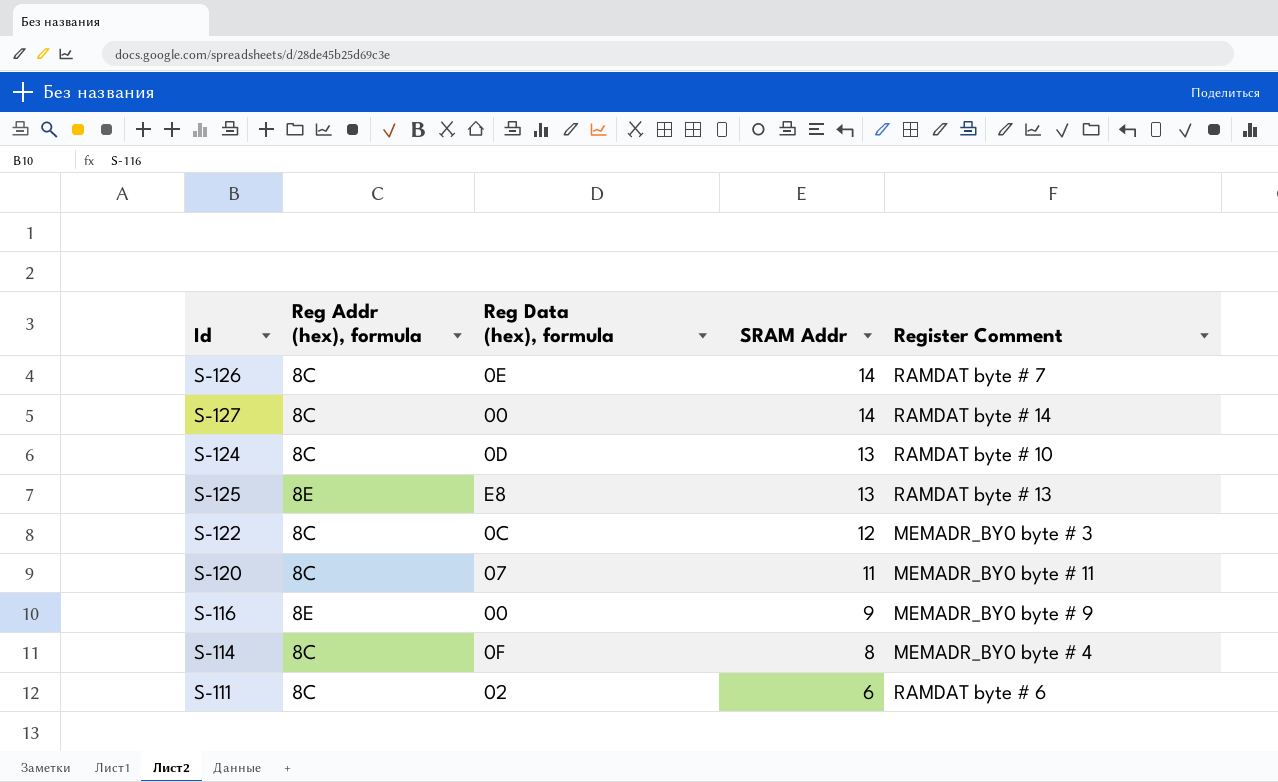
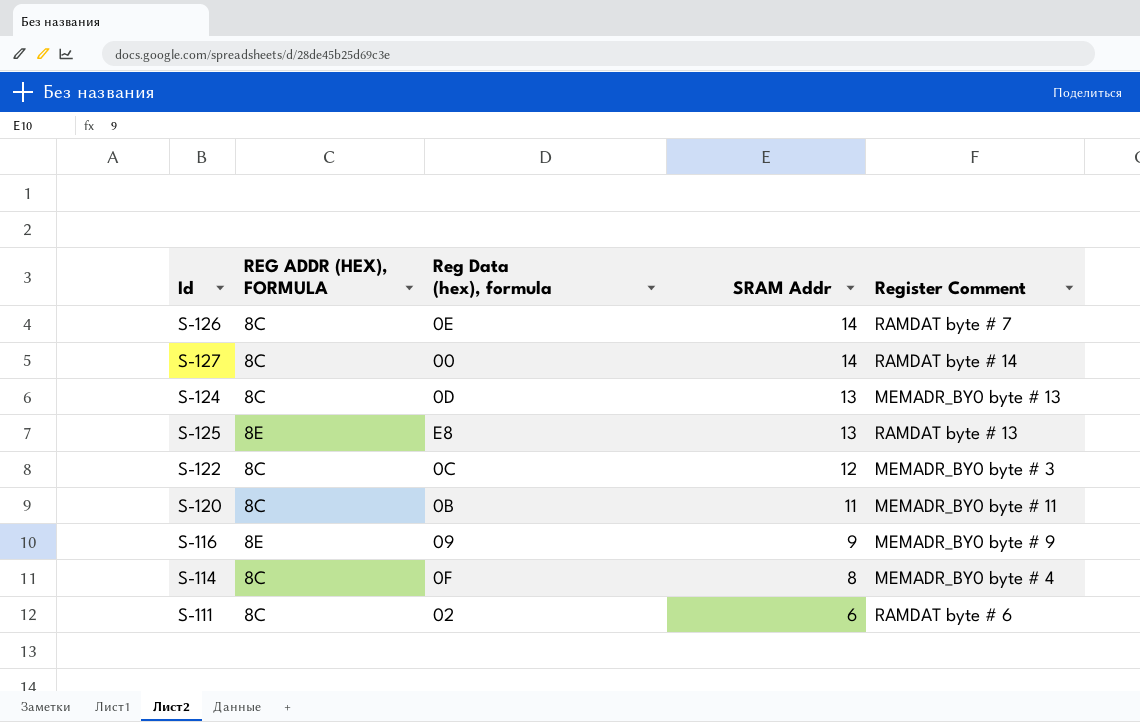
column name: Reg Addr (hex), formula -> REG ADDR (HEX), FORMULA
S-124 | Register Comment: RAMDAT byte # 10 -> MEMADR_BY0 byte # 13
S-120 | Reg Data (hex), formula: 07 -> 0B
S-116 | Reg Data (hex), formula: 00 -> 09

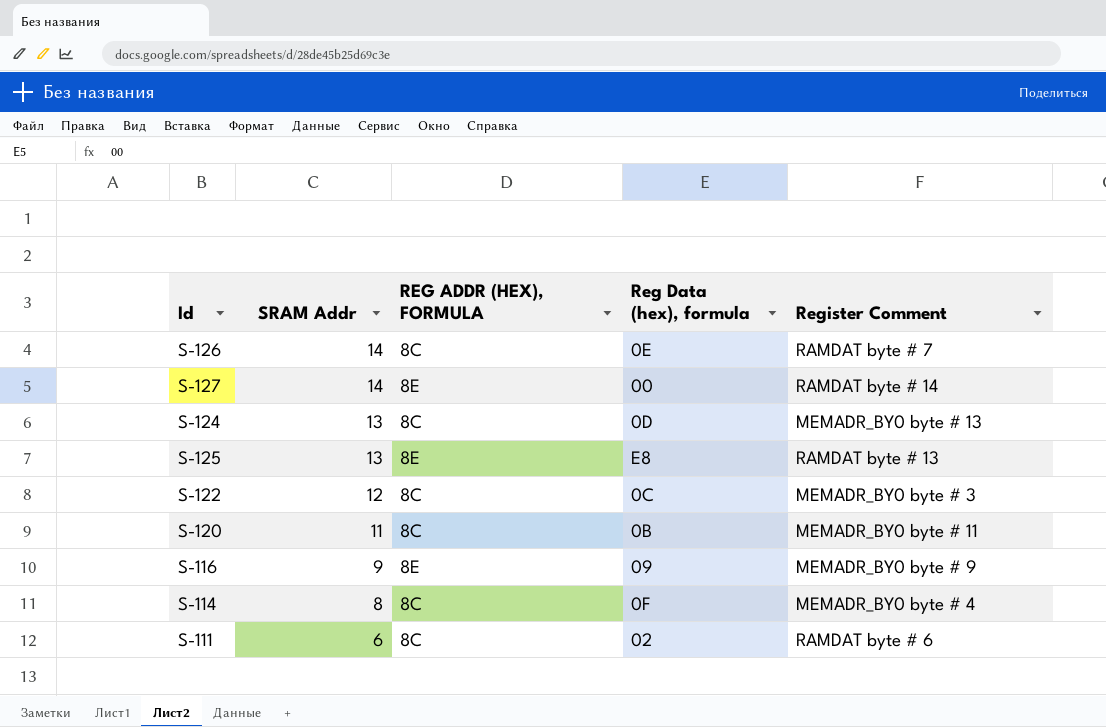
column SRAM Addr | position: 4 -> 2
S-127 | REG ADDR (HEX), FORMULA: 8C -> 8E

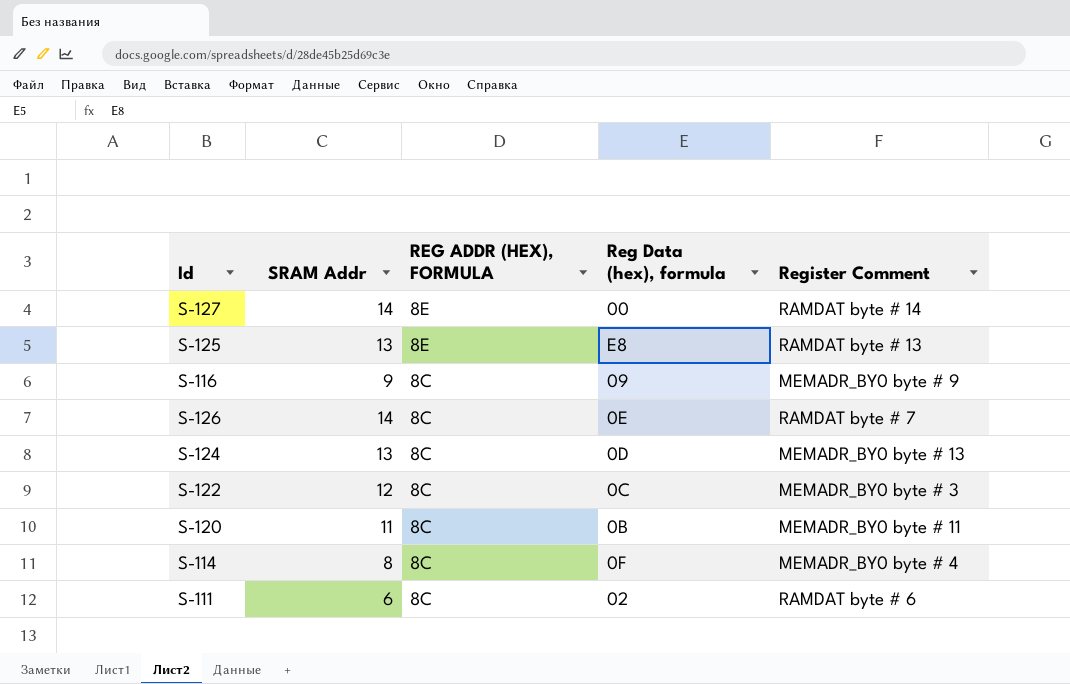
row order: SRAM Addr descending -> REG ADDR (HEX), FORMULA descending
S-116 | REG ADDR (HEX), FORMULA: 8E -> 8C

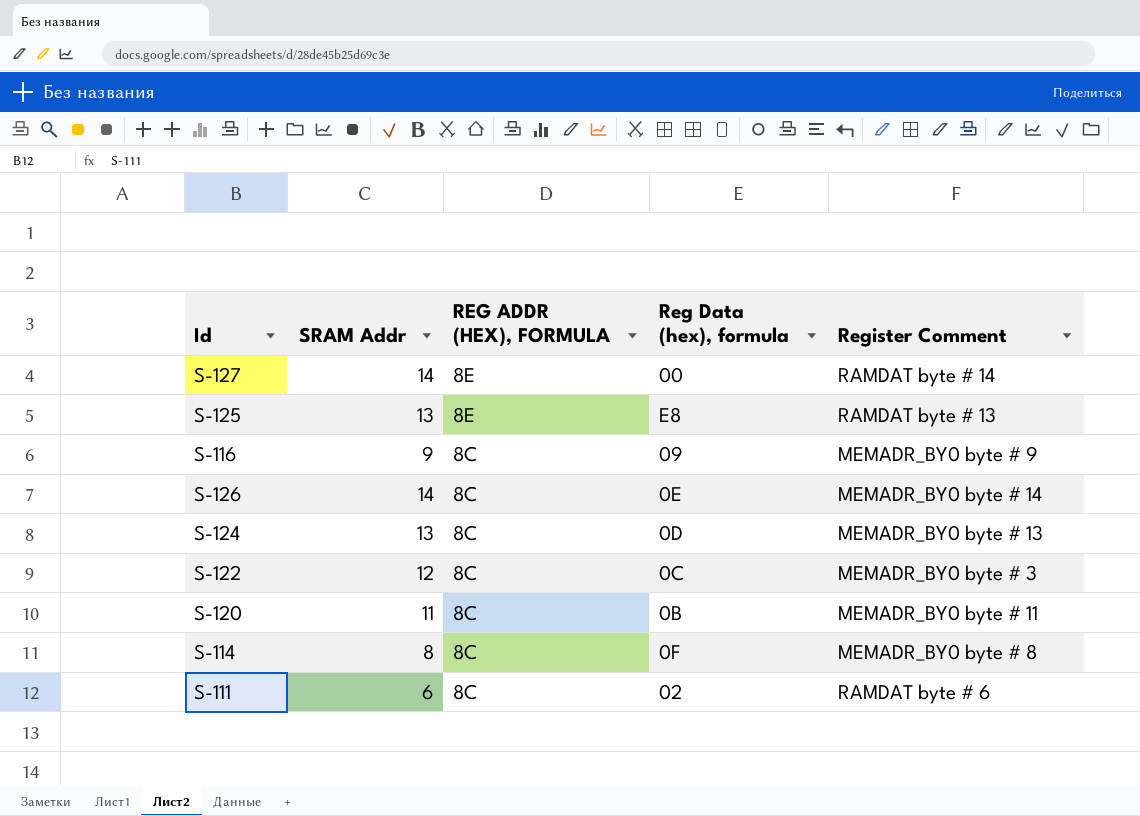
S-126 | Register Comment: RAMDAT byte # 7 -> MEMADR_BY0 byte # 14
S-114 | Register Comment: MEMADR_BY0 byte # 4 -> MEMADR_BY0 byte # 8

